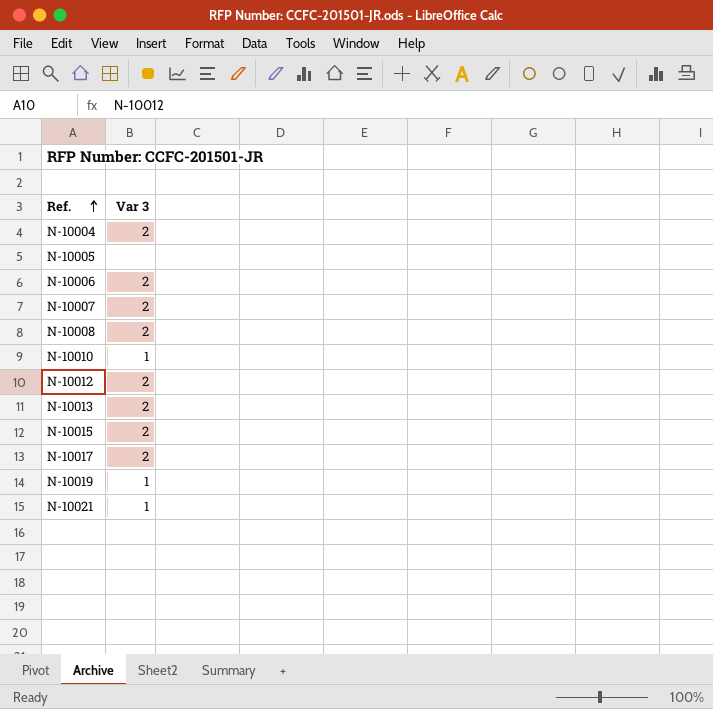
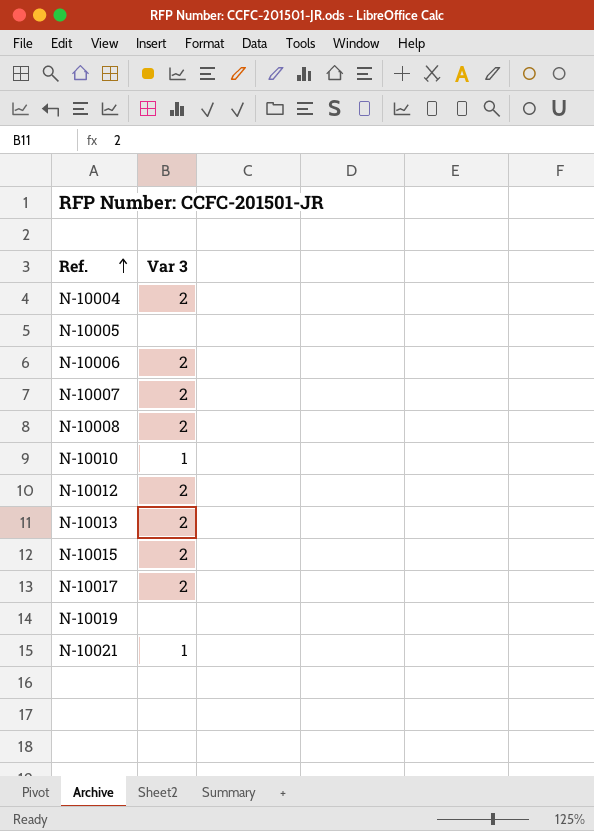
N-10019 | Var 3: 1 -> none

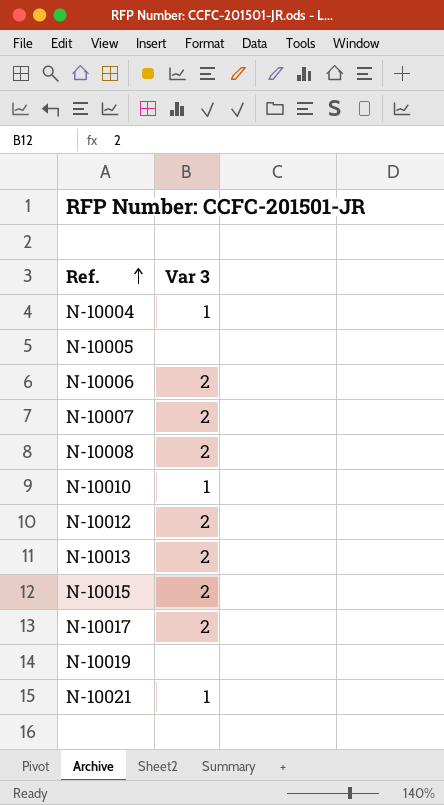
N-10004 | Var 3: 2 -> 1

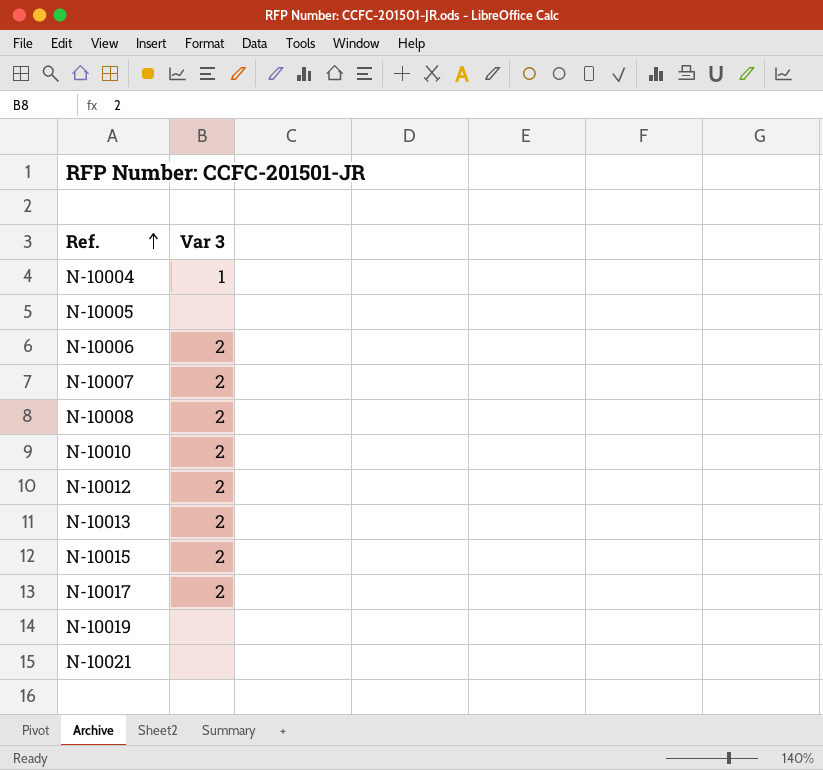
N-10010 | Var 3: 1 -> 2
N-10021 | Var 3: 1 -> none

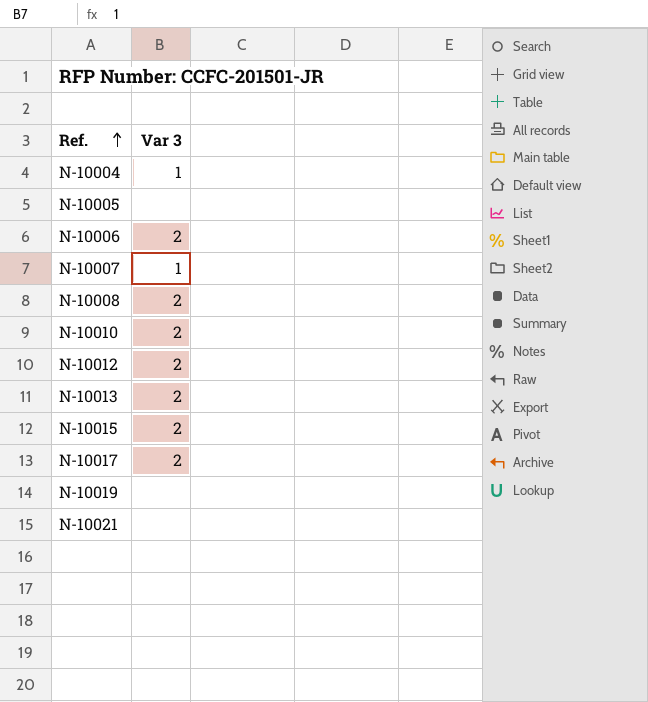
N-10007 | Var 3: 2 -> 1

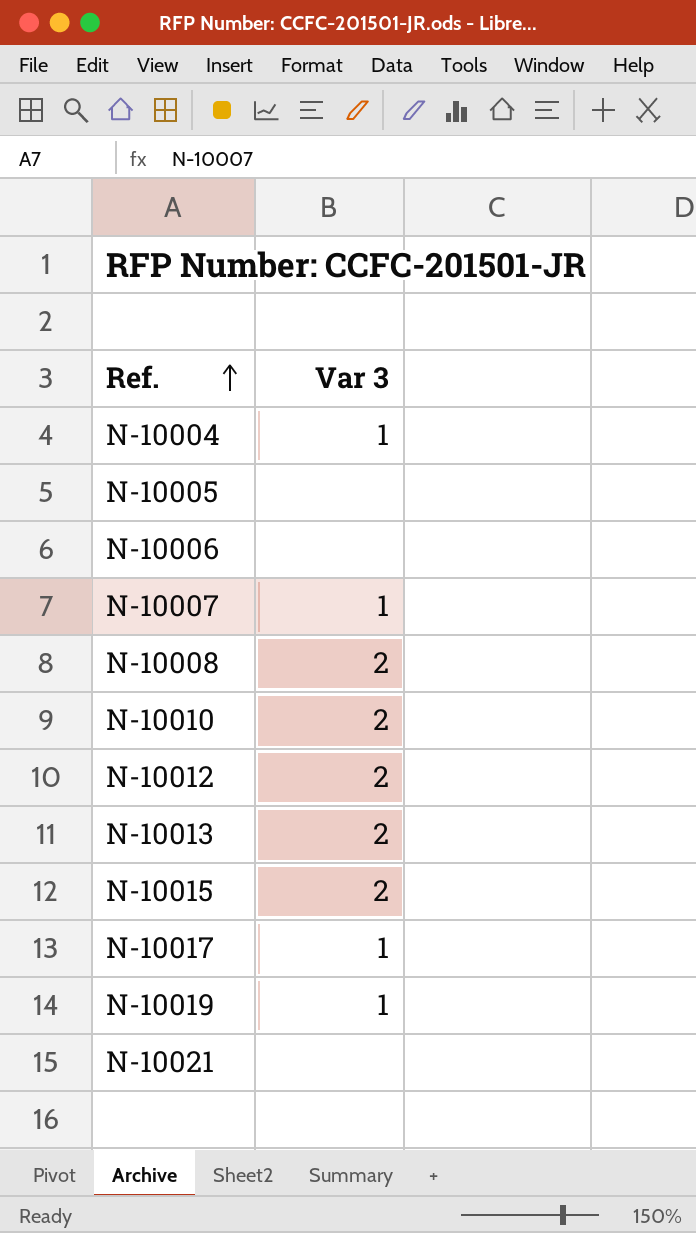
N-10006 | Var 3: 2 -> none
N-10017 | Var 3: 2 -> 1
N-10019 | Var 3: none -> 1

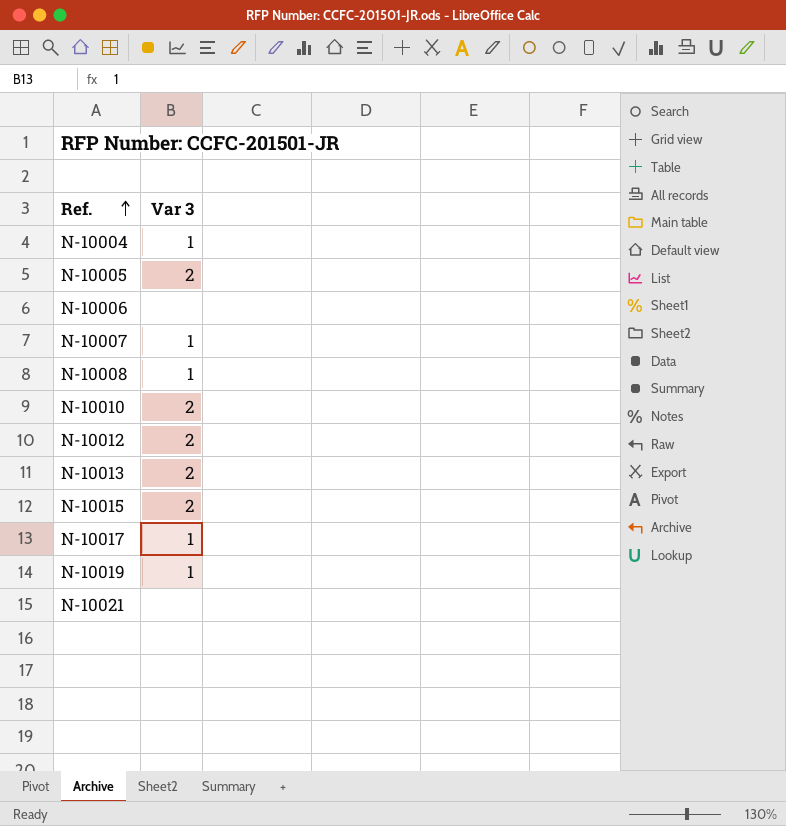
N-10005 | Var 3: none -> 2
N-10008 | Var 3: 2 -> 1

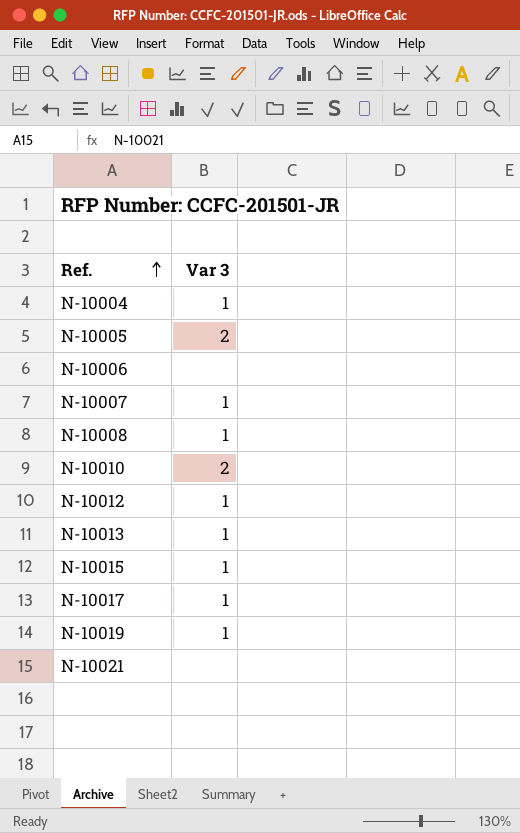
N-10012 | Var 3: 2 -> 1
N-10013 | Var 3: 2 -> 1
N-10015 | Var 3: 2 -> 1

